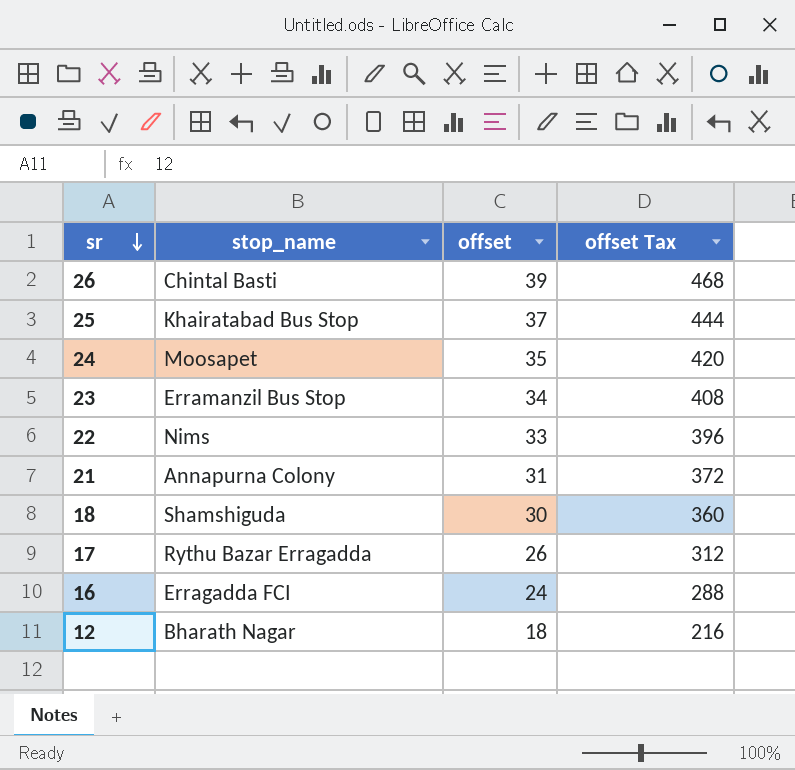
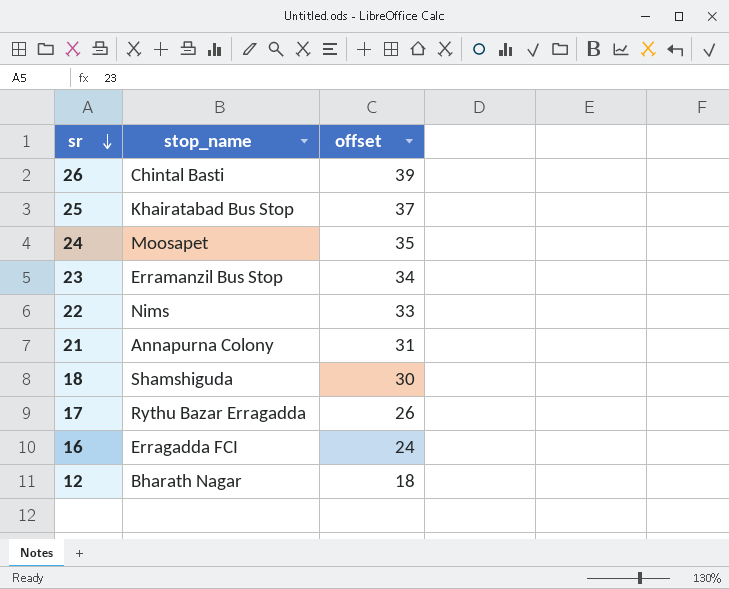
column offset Tax | formula: [offset] * 12 -> none

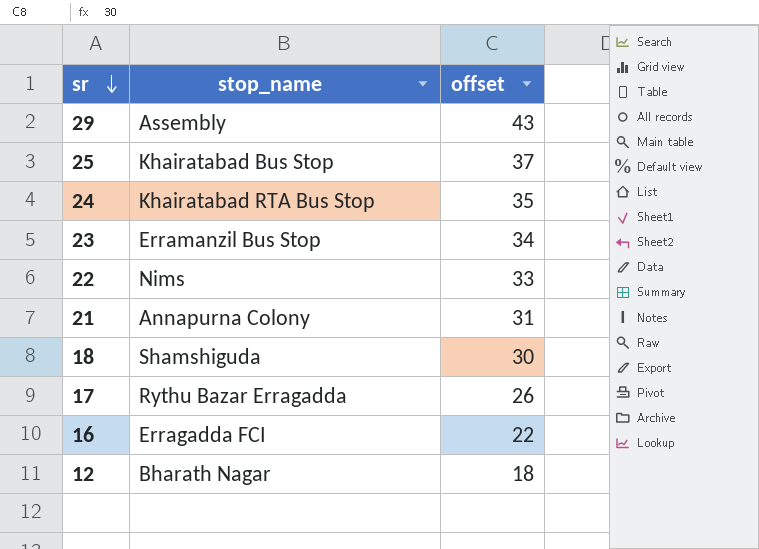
row 26: Chintal Basti | 39 -> none
row 29: none -> Assembly | 43
24 | stop_name: Moosapet -> Khairatabad RTA Bus Stop
16 | offset: 24 -> 22

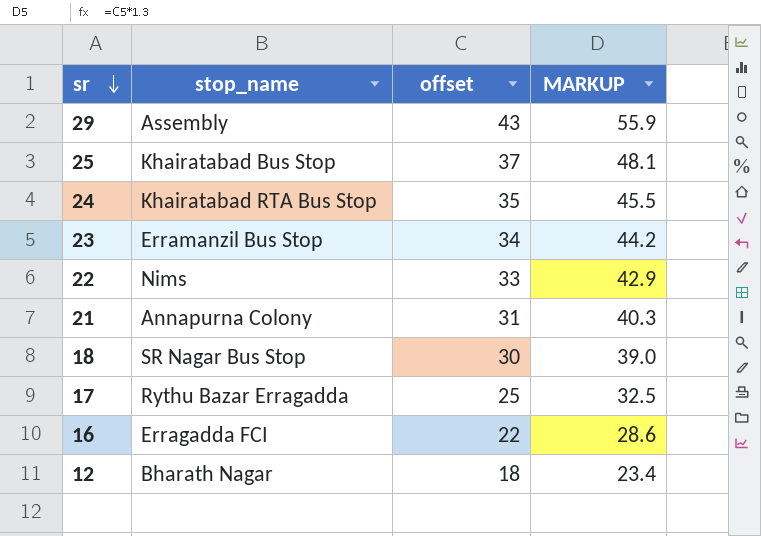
column MARKUP | formula: none -> [offset] * 1.3
18 | stop_name: Shamshiguda -> SR Nagar Bus Stop
17 | offset: 26 -> 25

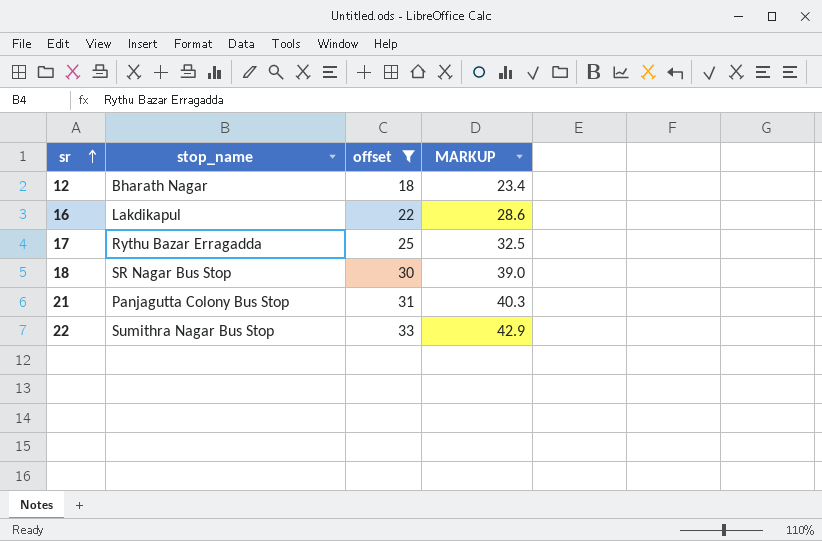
filter: none -> offset <= 33
row order: sr descending -> sr ascending
16 | stop_name: Erragadda FCI -> Lakdikapul
21 | stop_name: Annapurna Colony -> Panjagutta Colony Bus Stop
22 | stop_name: Nims -> Sumithra Nagar Bus Stop

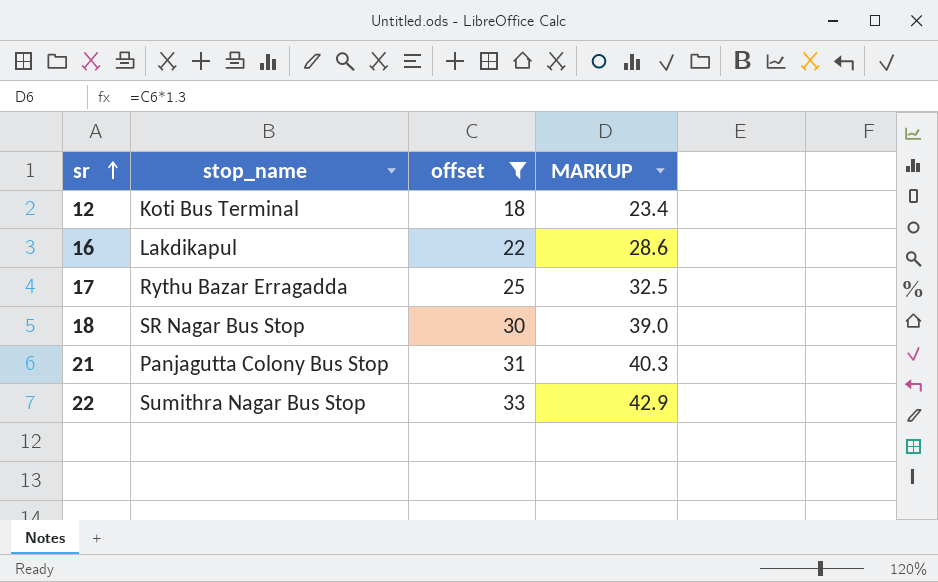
12 | stop_name: Bharath Nagar -> Koti Bus Terminal

